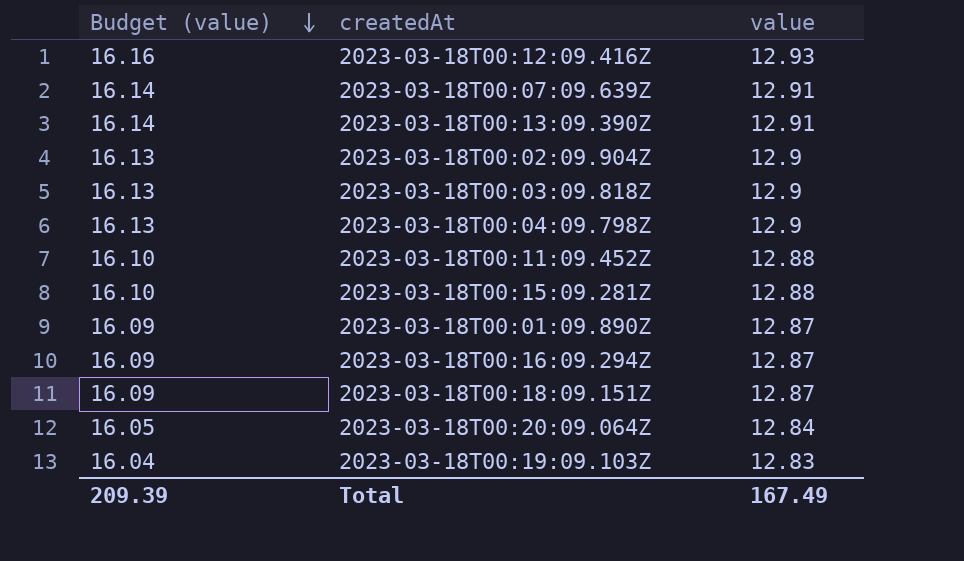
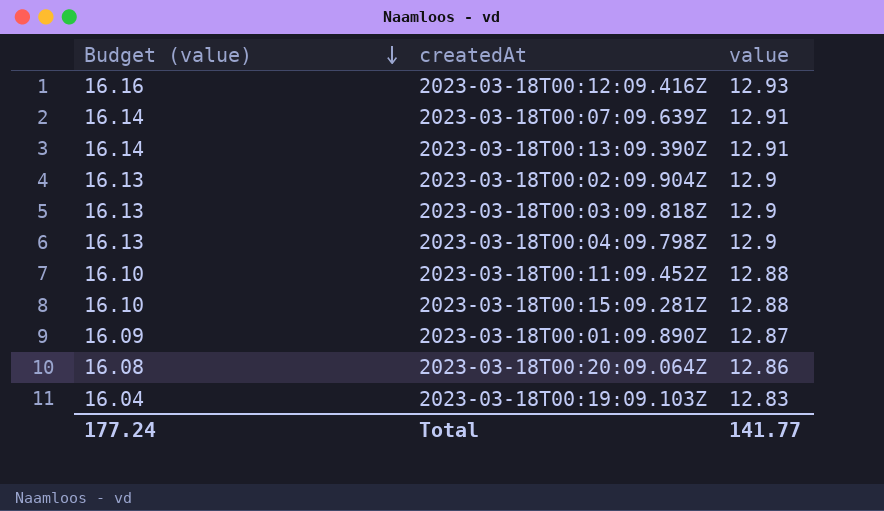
row 2023-03-18T00:16:09.294Z: 16.09 | 12.87 -> none
row 2023-03-18T00:18:09.151Z: 16.09 | 12.87 -> none
2023-03-18T00:20:09.064Z | Budget (value): 16.05 -> 16.08
2023-03-18T00:20:09.064Z | value: 12.84 -> 12.86
Total | Budget (value): 209.39 -> 177.24
Total | value: 167.49 -> 141.77

